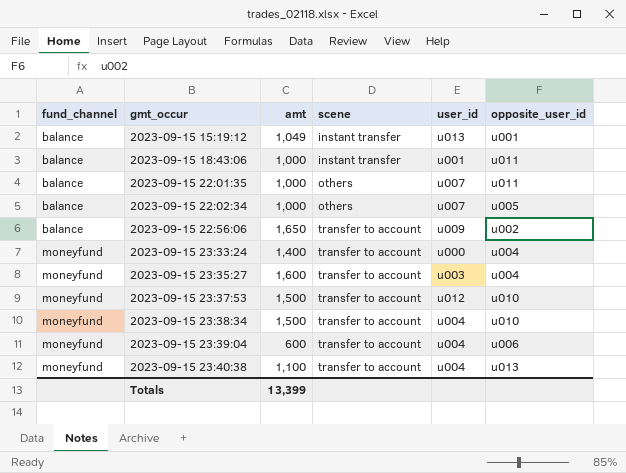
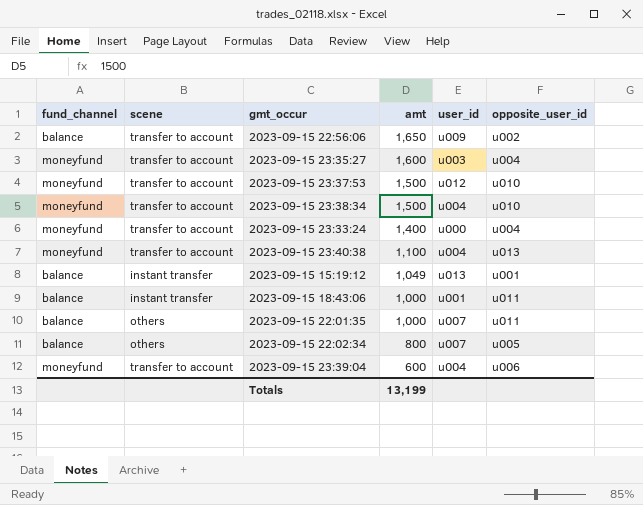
row order: fund_channel ascending -> amt descending
column scene | position: 4 -> 2
2023-09-15 22:02:34 | amt: 1,000 -> 800
Totals | amt: 13,399 -> 13,199

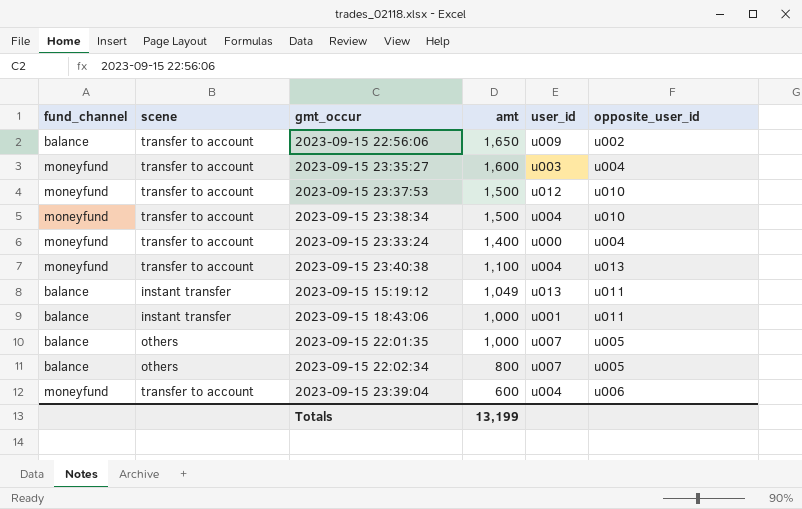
2023-09-15 15:19:12 | opposite_user_id: u001 -> u011
2023-09-15 22:01:35 | opposite_user_id: u011 -> u005

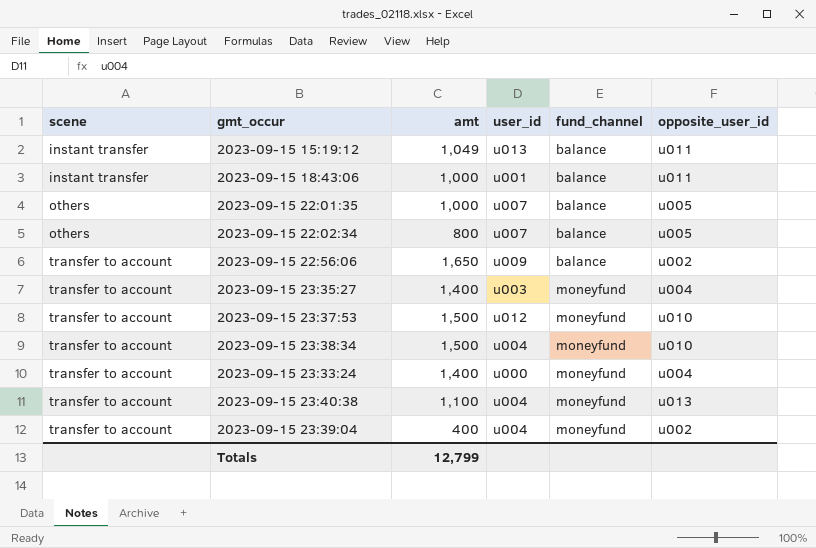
row order: amt descending -> scene ascending
column fund_channel | position: 1 -> 5
2023-09-15 23:35:27 | amt: 1,600 -> 1,400
2023-09-15 23:39:04 | amt: 600 -> 400
2023-09-15 23:39:04 | opposite_user_id: u006 -> u002
Totals | amt: 13,199 -> 12,799

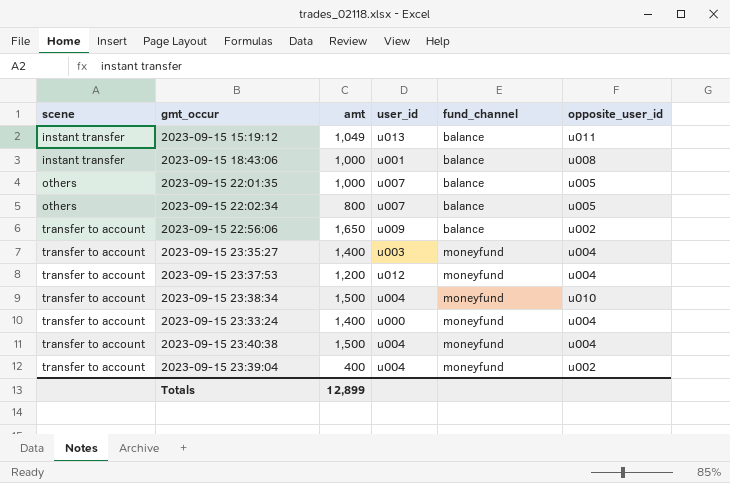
2023-09-15 18:43:06 | opposite_user_id: u011 -> u008
2023-09-15 23:37:53 | amt: 1,500 -> 1,200
2023-09-15 23:37:53 | opposite_user_id: u010 -> u004
2023-09-15 23:40:38 | amt: 1,100 -> 1,500
2023-09-15 23:40:38 | opposite_user_id: u013 -> u004
Totals | amt: 12,799 -> 12,899

